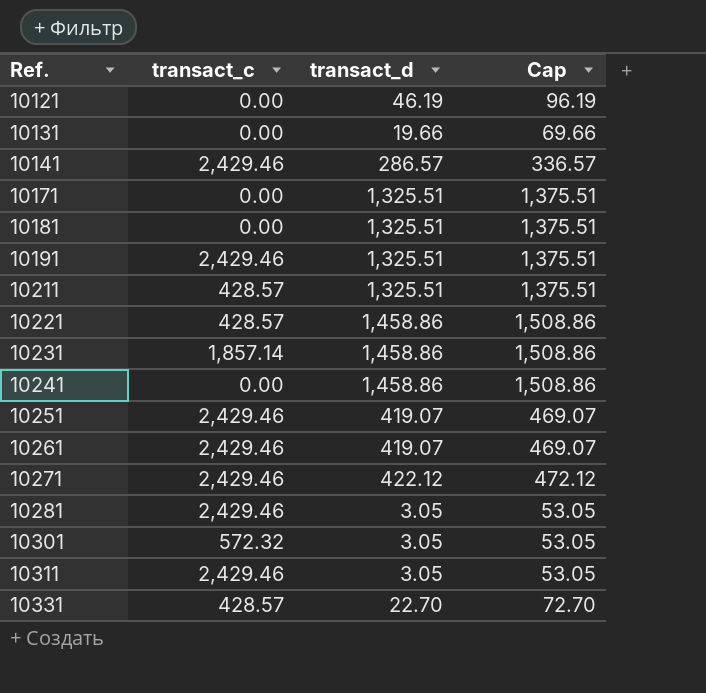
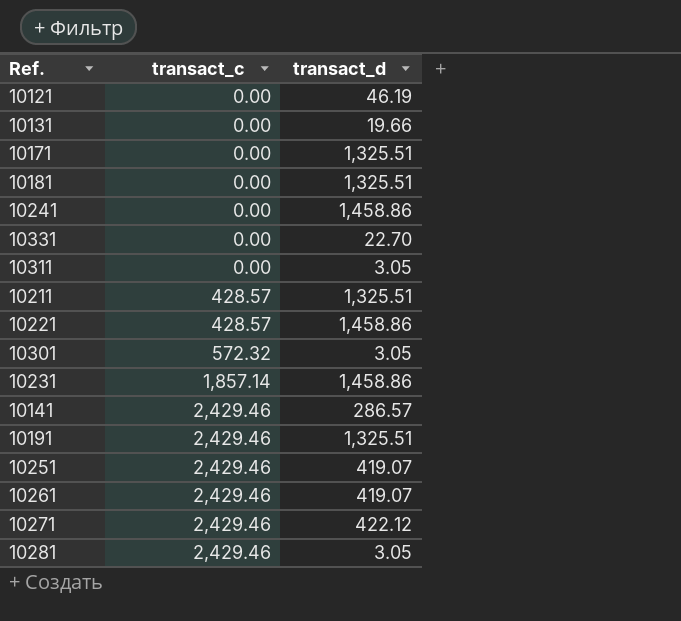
row order: Ref. ascending -> transact_c ascending
column Cap | formula: [transact_d] + 50 -> none
10331 | transact_c: 428.57 -> 0.00
10311 | transact_c: 2,429.46 -> 0.00

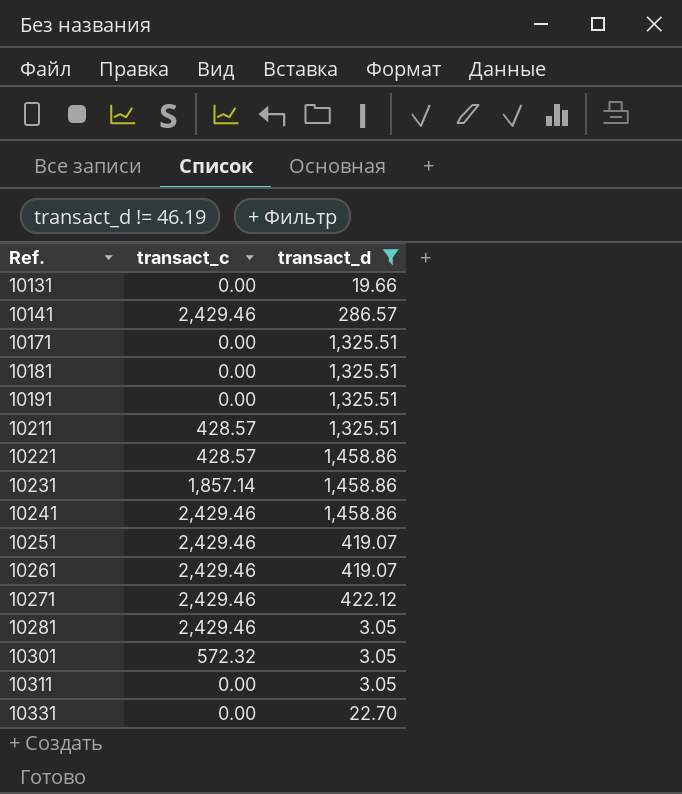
filter: none -> transact_d != 46.19
row order: transact_c ascending -> Ref. ascending
10191 | transact_c: 2,429.46 -> 0.00
10241 | transact_c: 0.00 -> 2,429.46

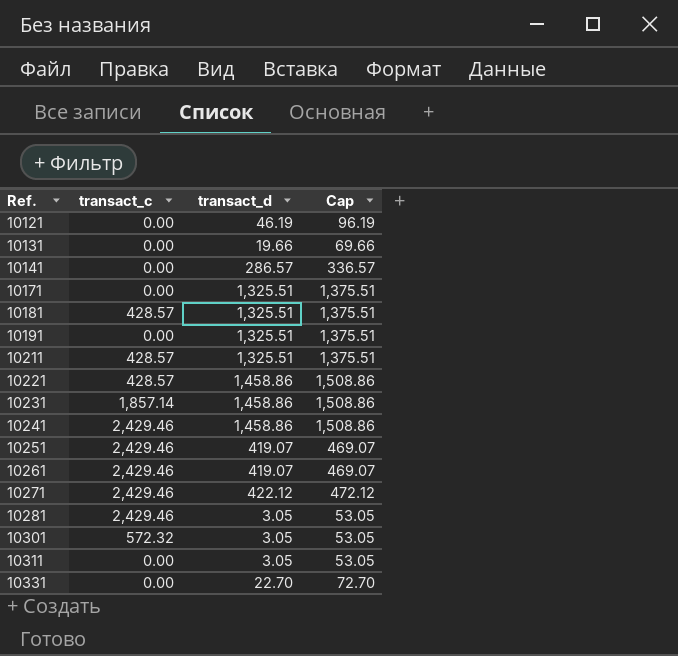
filter: transact_d != 46.19 -> none
column Cap | formula: none -> [transact_d] + 50
10141 | transact_c: 2,429.46 -> 0.00
10181 | transact_c: 0.00 -> 428.57

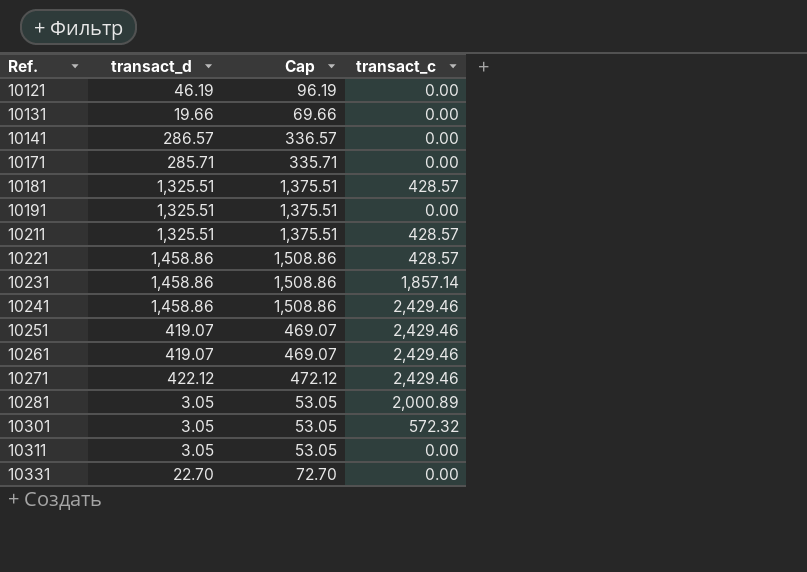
column transact_c | position: 2 -> 4
10171 | transact_d: 1,325.51 -> 285.71
10171 | Cap: 1,375.51 -> 335.71
10281 | transact_c: 2,429.46 -> 2,000.89

